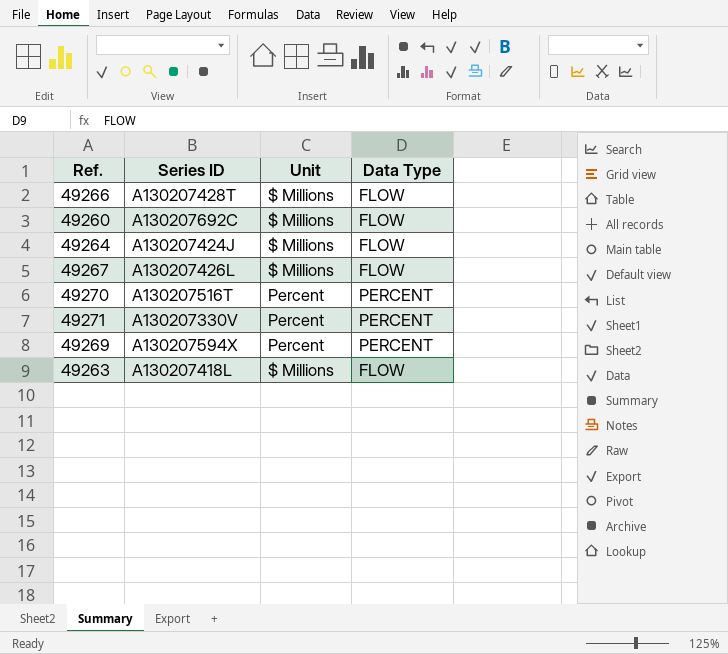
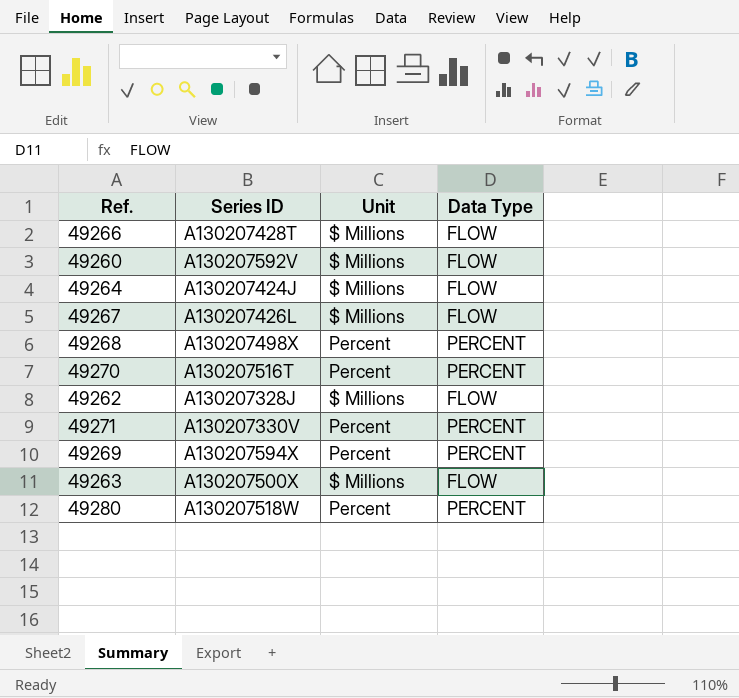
49260 | Series ID: A130207692C -> A130207592V
row 49268: none -> A130207498X | Percent | PERCENT
row 49262: none -> A130207328J | $ Millions | FLOW
49263 | Series ID: A130207418L -> A130207500X
row 49280: none -> A130207518W | Percent | PERCENT

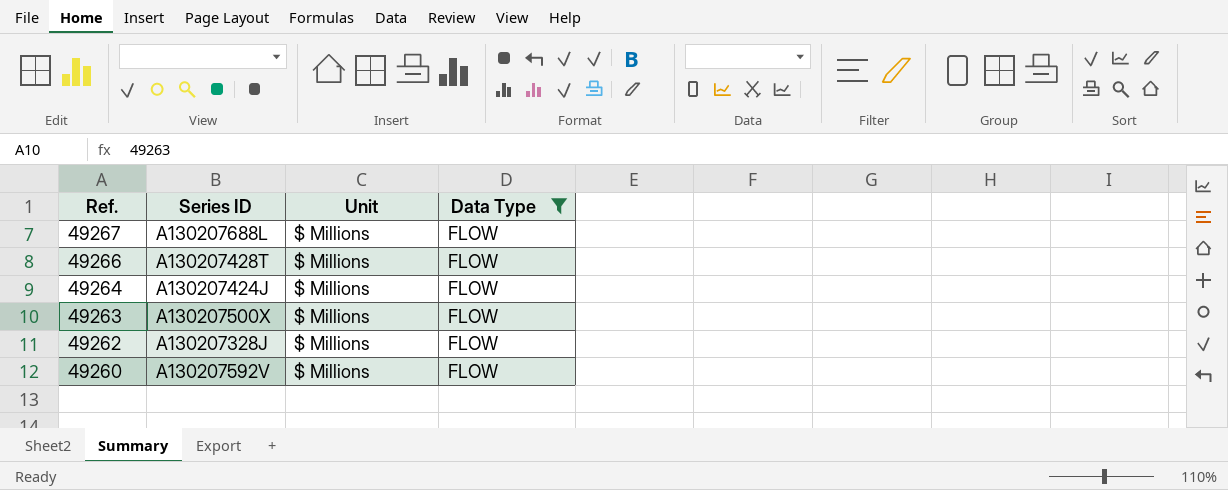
filter: none -> Data Type = FLOW
row order: none -> Ref. descending
49267 | Series ID: A130207426L -> A130207688L

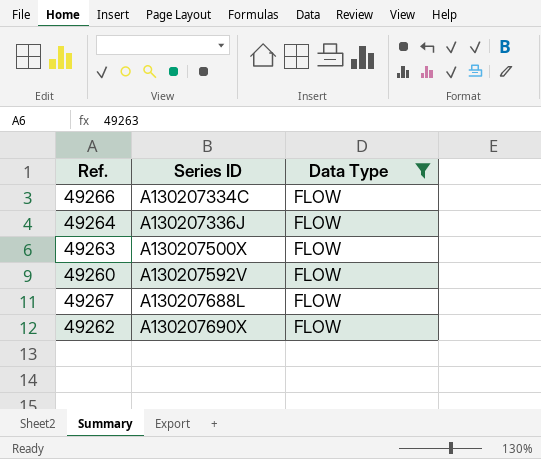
row order: Ref. descending -> Series ID ascending
column Unit | position: 3 -> none
49266 | Series ID: A130207428T -> A130207334C
49264 | Series ID: A130207424J -> A130207336J
49262 | Series ID: A130207328J -> A130207690X

